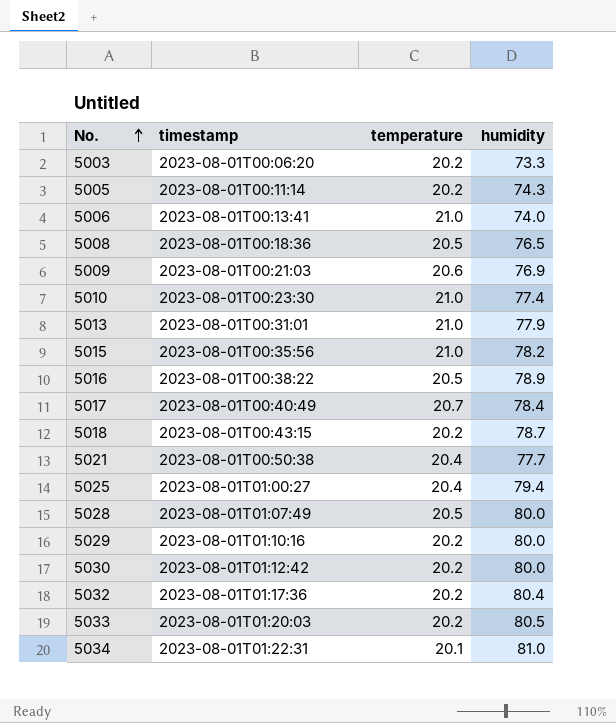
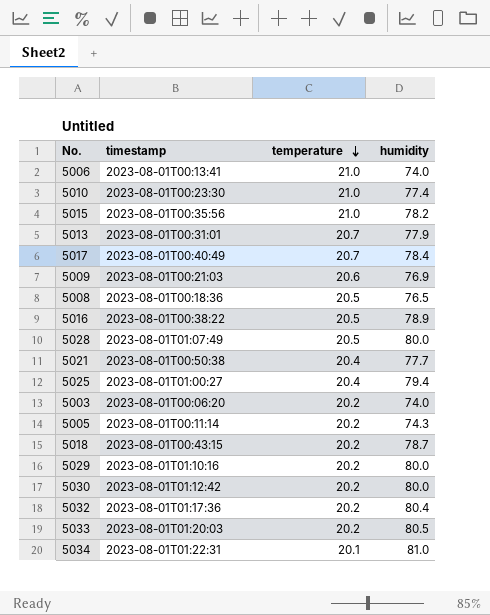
row order: No. ascending -> temperature descending
5013 | temperature: 21.0 -> 20.7
5003 | humidity: 73.3 -> 74.0

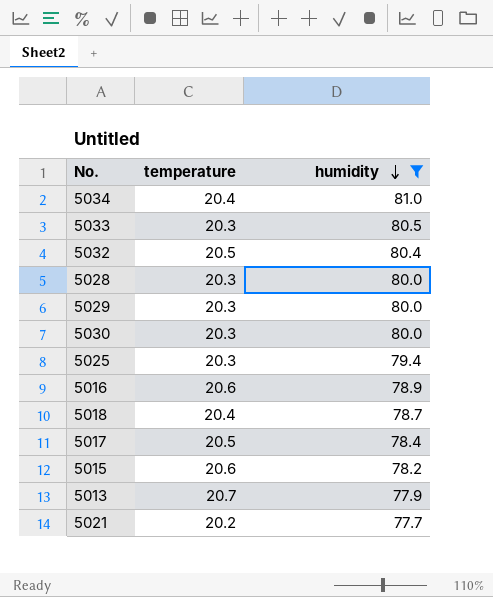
filter: none -> humidity >= 77.7
row order: temperature descending -> humidity descending
column timestamp | position: 2 -> none
5034 | temperature: 20.1 -> 20.4
5033 | temperature: 20.2 -> 20.3
5032 | temperature: 20.2 -> 20.5
5028 | temperature: 20.5 -> 20.3
5029 | temperature: 20.2 -> 20.3
5030 | temperature: 20.2 -> 20.3
5025 | temperature: 20.4 -> 20.3
5016 | temperature: 20.5 -> 20.6
5018 | temperature: 20.2 -> 20.4
5017 | temperature: 20.7 -> 20.5
5015 | temperature: 21.0 -> 20.6
5021 | temperature: 20.4 -> 20.2

